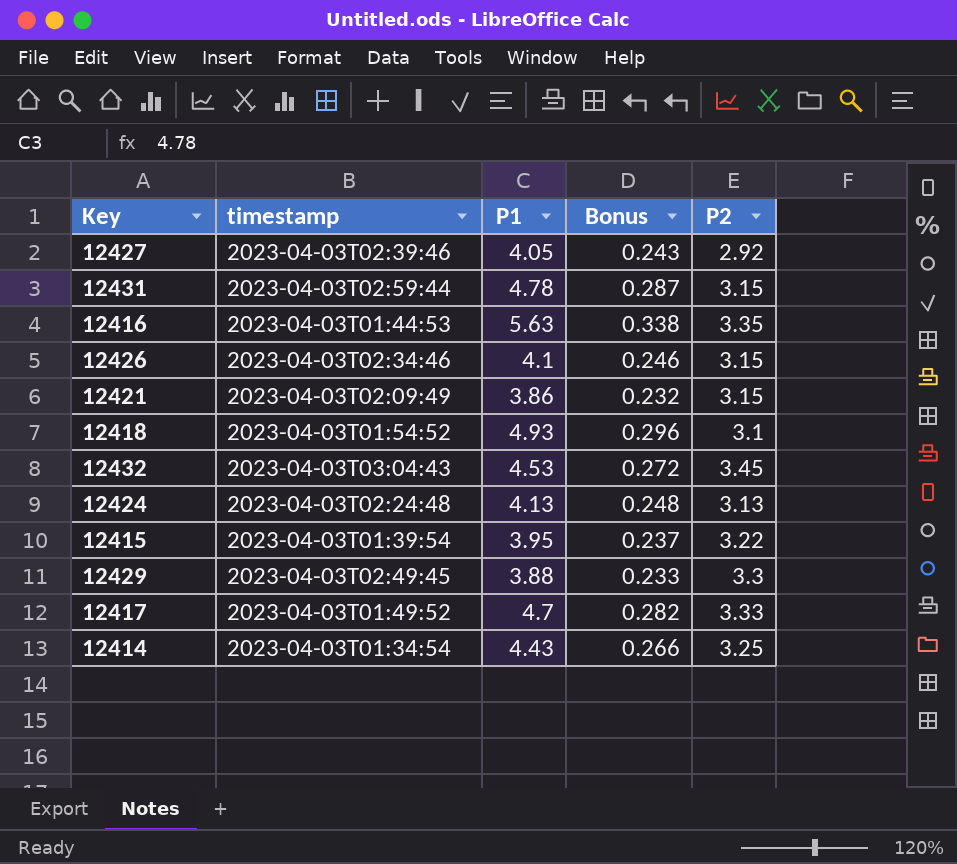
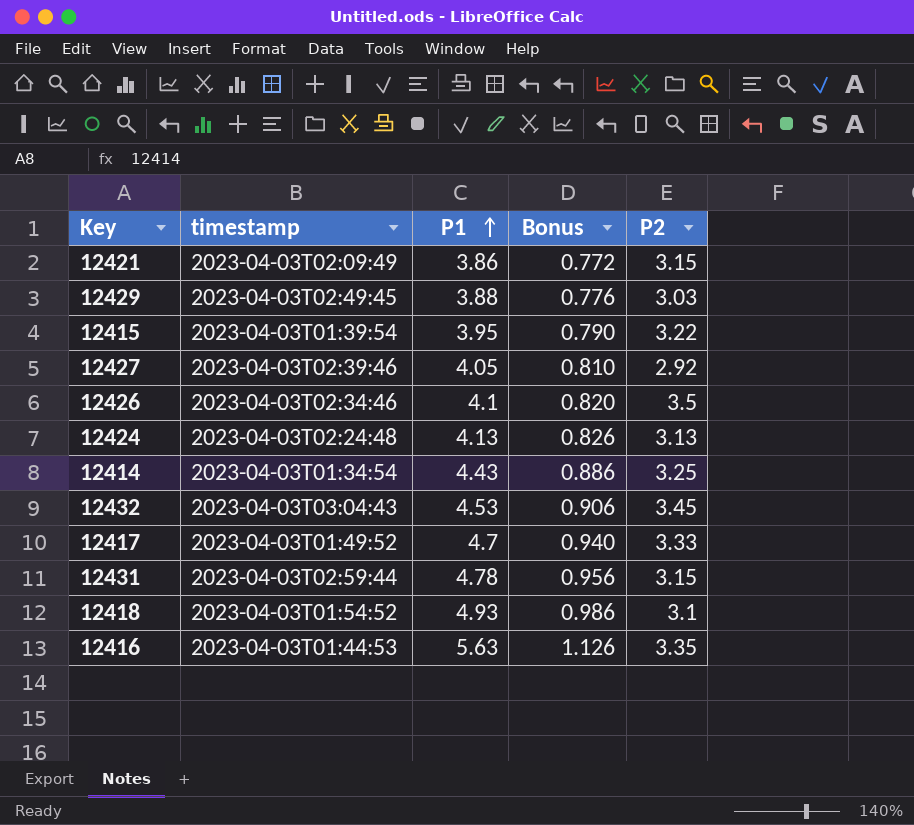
row order: none -> P1 ascending
column Bonus | formula: [P1] * 0.06 -> [P1] * 0.2
12429 | P2: 3.3 -> 3.03
12426 | P2: 3.15 -> 3.5

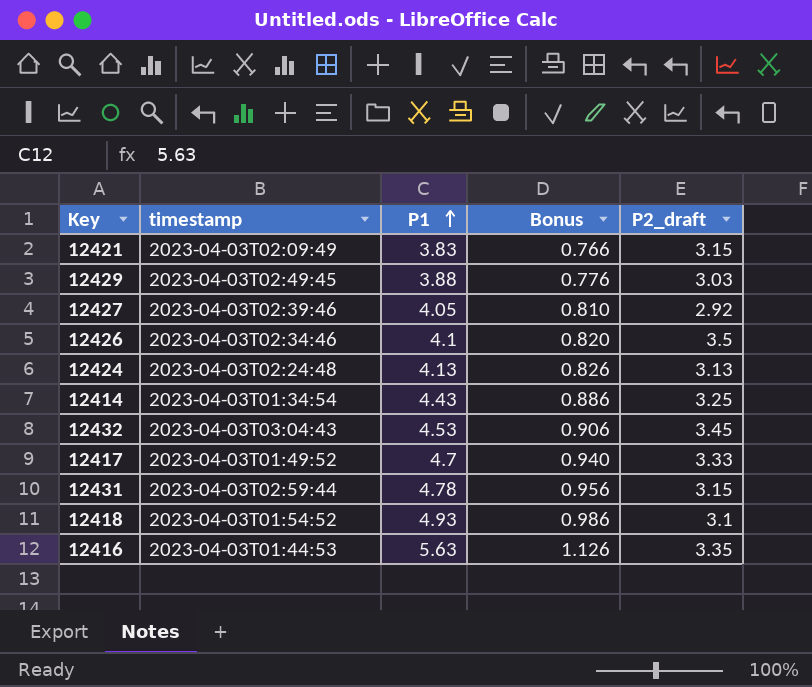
column name: P2 -> P2_draft
row 12415: 2023-04-03T01:39:54 | 3.95 | 0.790 | 3.22 -> none
12421 | P1: 3.86 -> 3.83
12421 | Bonus: 0.772 -> 0.766

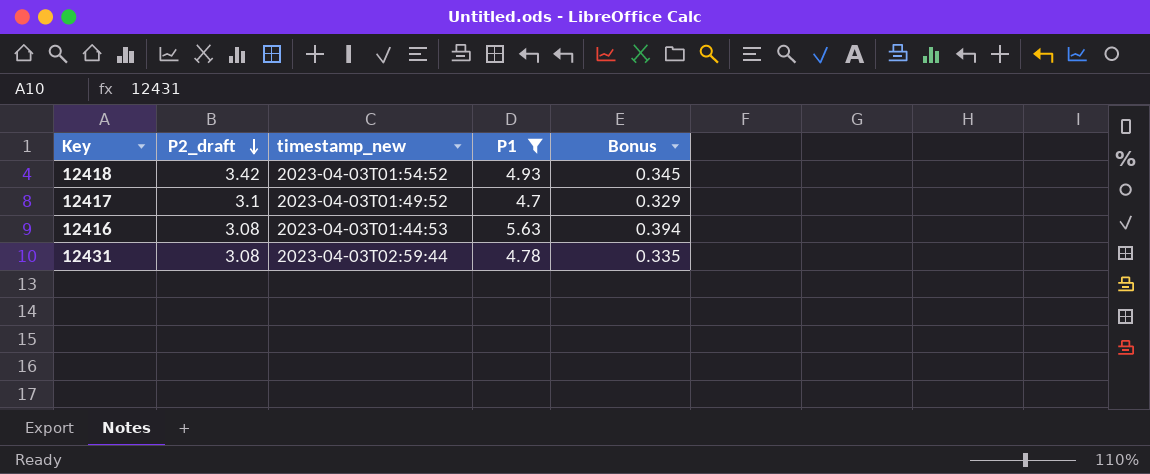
filter: none -> P1 >= 4.7
row order: P1 ascending -> P2_draft descending
column P2_draft | position: 5 -> 2
column name: timestamp -> timestamp_new
column Bonus | formula: [P1] * 0.2 -> [P1] * 0.07
12418 | P2_draft: 3.1 -> 3.42
12417 | P2_draft: 3.33 -> 3.1
12416 | P2_draft: 3.35 -> 3.08
12431 | P2_draft: 3.15 -> 3.08

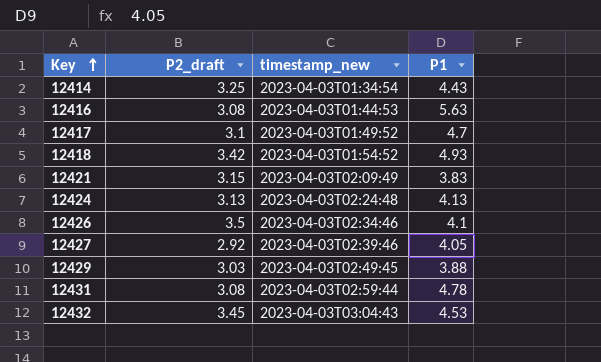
filter: P1 >= 4.7 -> none
row order: P2_draft descending -> Key ascending
column Bonus | formula: [P1] * 0.07 -> none

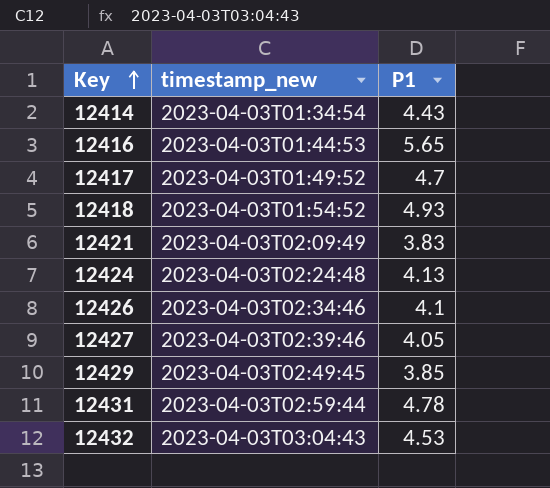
column P2_draft | position: 2 -> none
12416 | P1: 5.63 -> 5.65
12429 | P1: 3.88 -> 3.85

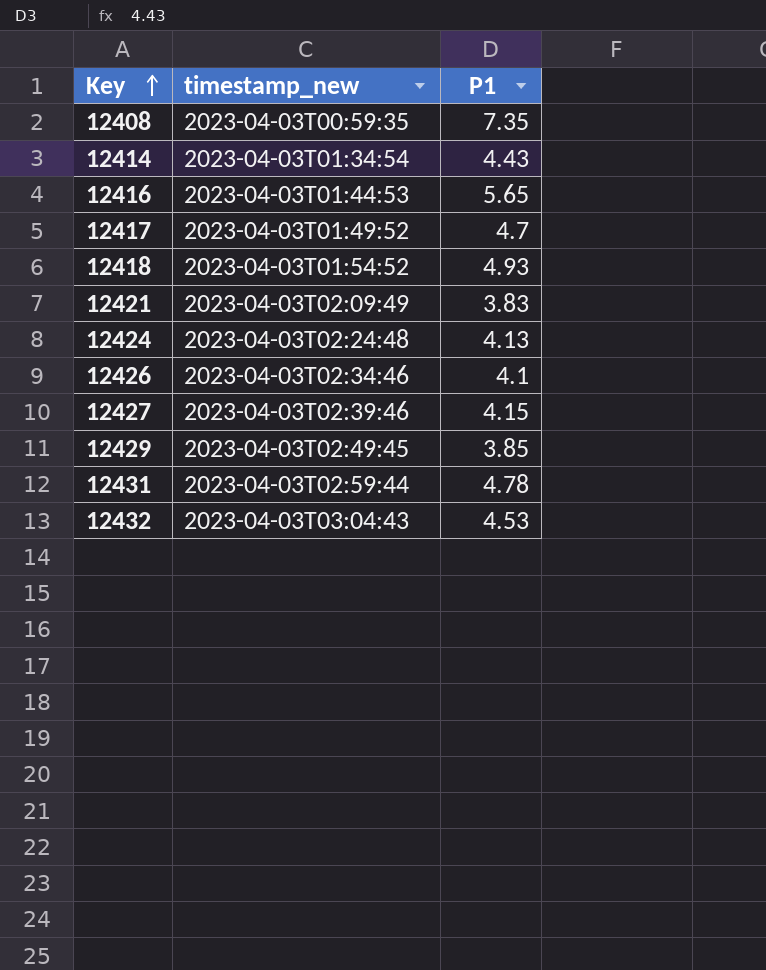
row 12408: none -> 2023-04-03T00:59:35 | 7.35
12427 | P1: 4.05 -> 4.15

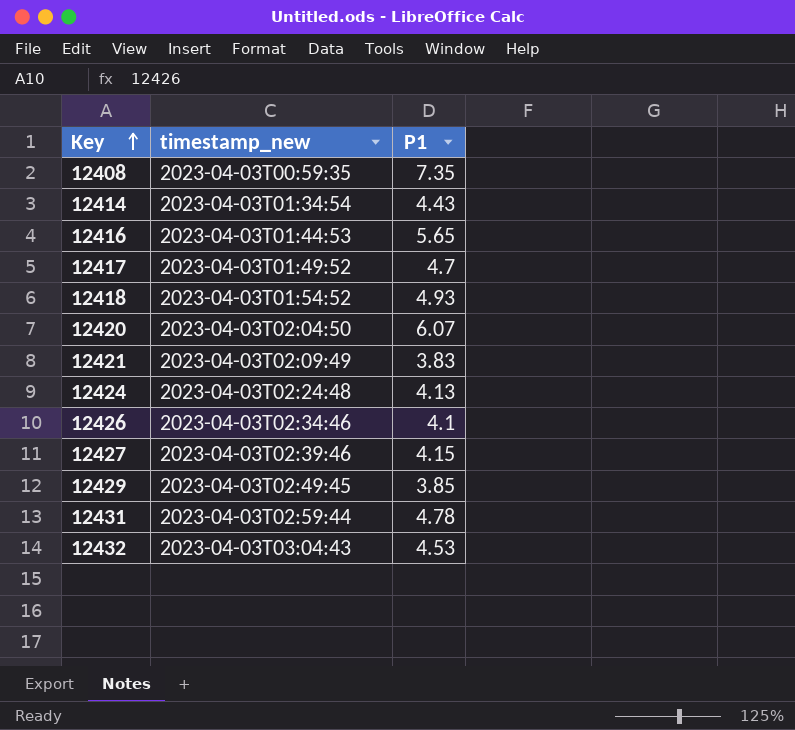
row 12420: none -> 2023-04-03T02:04:50 | 6.07

